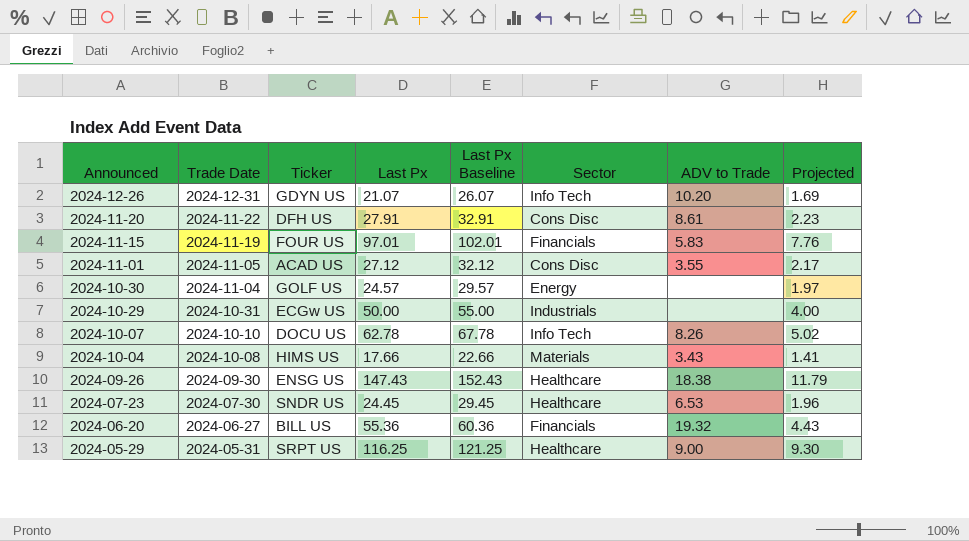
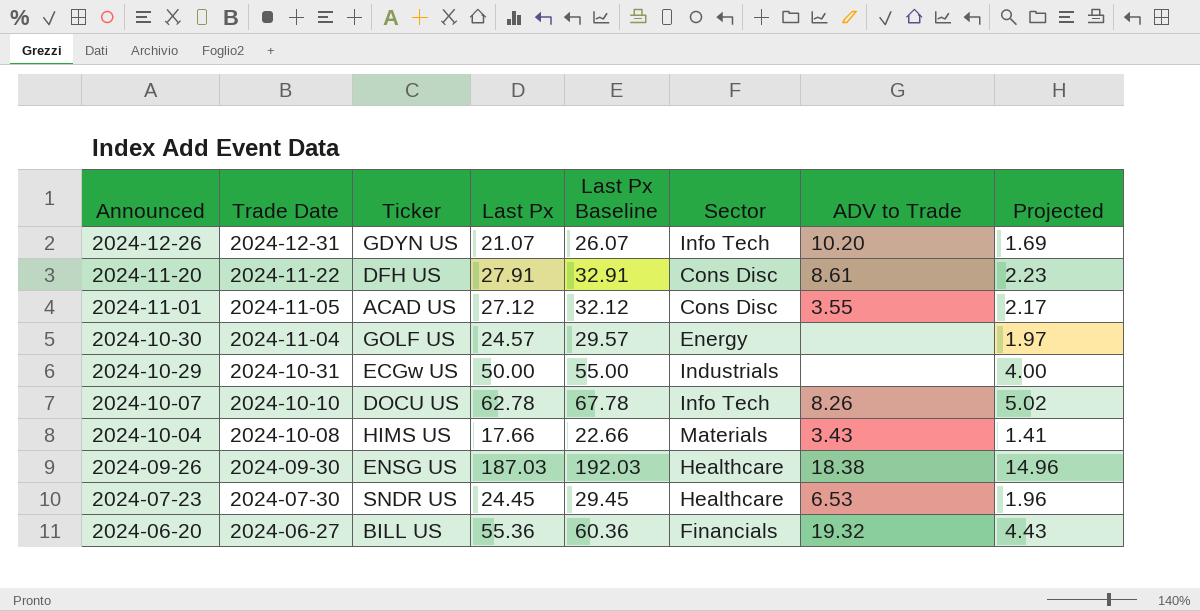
row 2024-11-15: 2024-11-19 | FOUR US | 97.01 | 102.01 | Financials | 5.83 | 7.76 -> none
row 2024-05-29: 2024-05-31 | SRPT US | 116.25 | 121.25 | Healthcare | 9.00 | 9.30 -> none
2024-09-26 | Last Px: 147.43 -> 187.03
2024-09-26 | Last Px Baseline: 152.43 -> 192.03
2024-09-26 | Projected: 11.79 -> 14.96

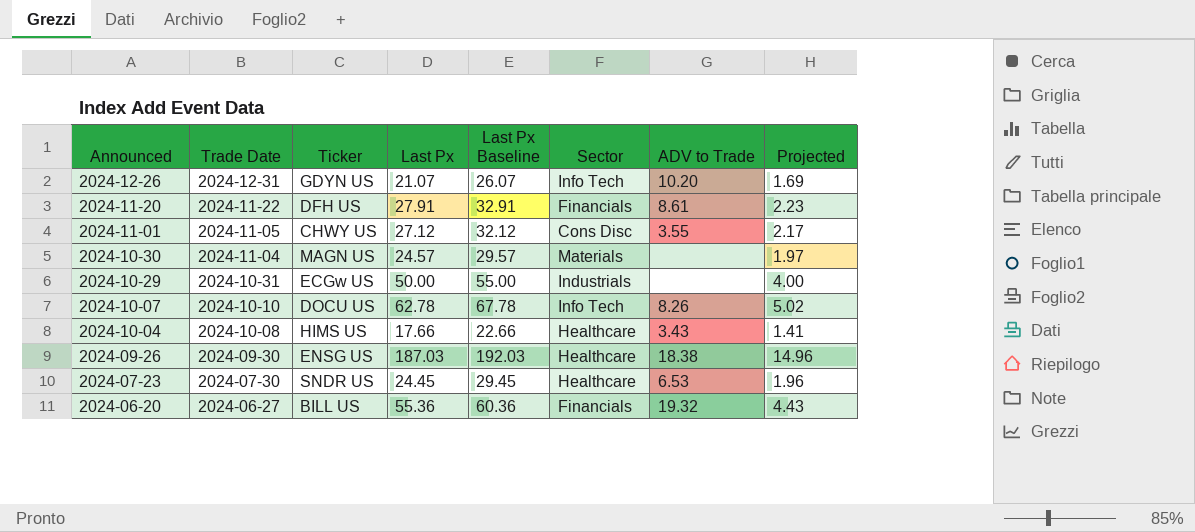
2024-11-20 | Sector: Cons Disc -> Financials
2024-11-01 | Ticker: ACAD US -> CHWY US
2024-10-30 | Ticker: GOLF US -> MAGN US
2024-10-30 | Sector: Energy -> Materials
2024-10-04 | Sector: Materials -> Healthcare

